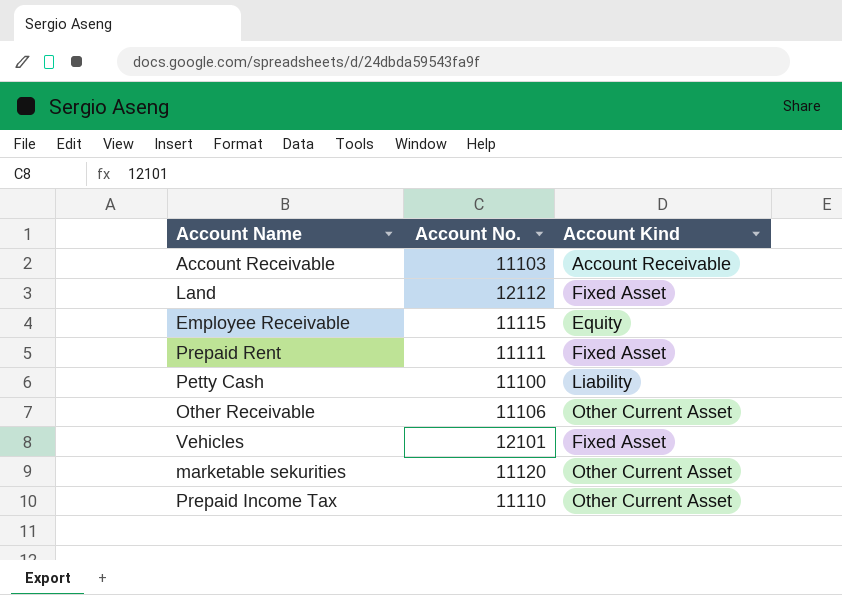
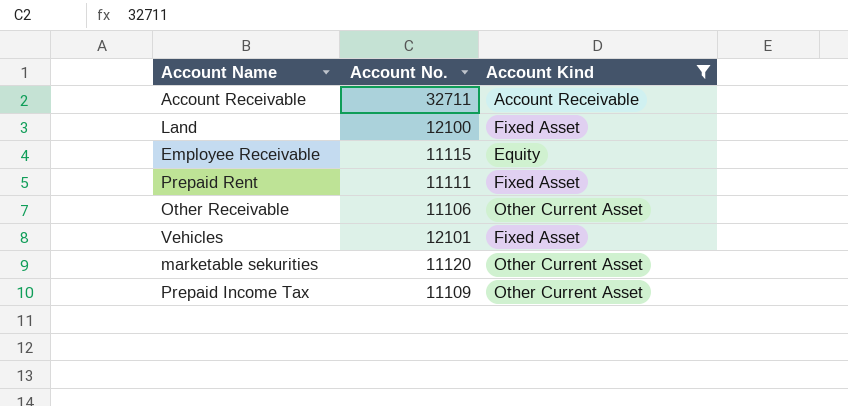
filter: none -> Account Kind != Liability
Account Receivable | Account No.: 11103 -> 32711
Land | Account No.: 12112 -> 12100
Prepaid Income Tax | Account No.: 11110 -> 11109

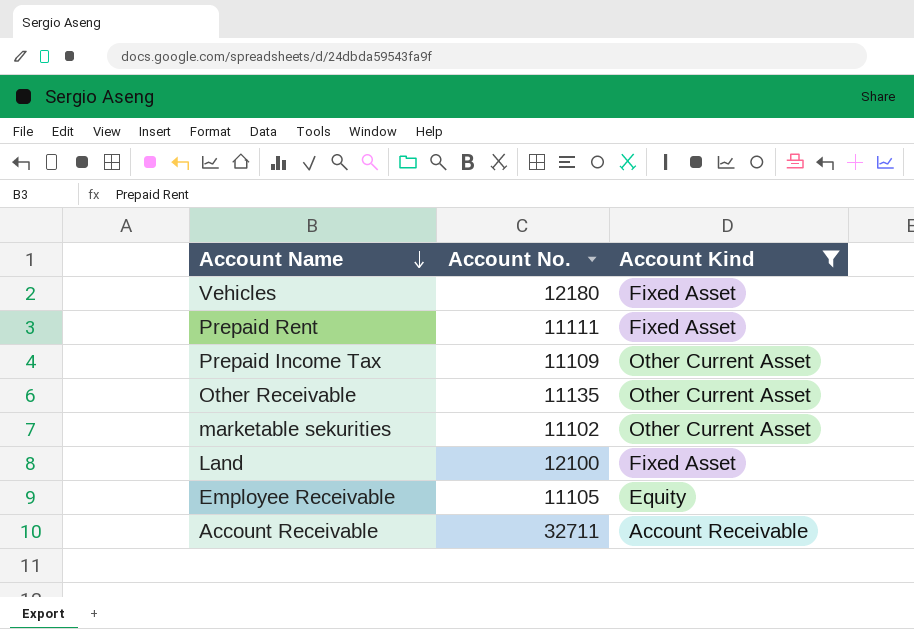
row order: none -> Account Name descending
Vehicles | Account No.: 12101 -> 12180
Other Receivable | Account No.: 11106 -> 11135
marketable sekurities | Account No.: 11120 -> 11102
Employee Receivable | Account No.: 11115 -> 11105

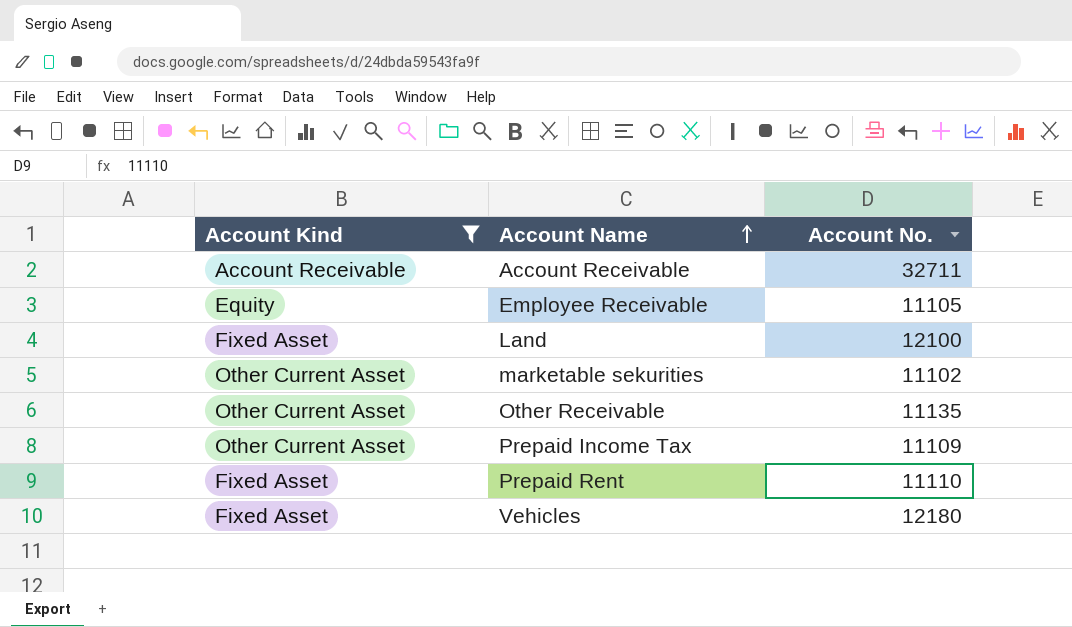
row order: Account Name descending -> Account Name ascending
column Account Kind | position: 3 -> 1
Prepaid Rent | Account No.: 11111 -> 11110

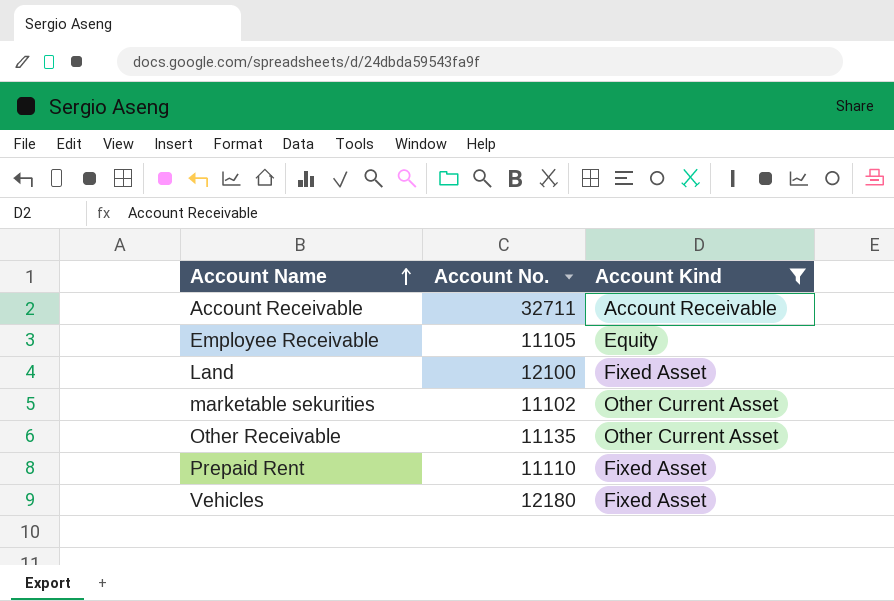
column Account Kind | position: 1 -> 3
row Prepaid Income Tax: Other Current Asset | 11109 -> none

